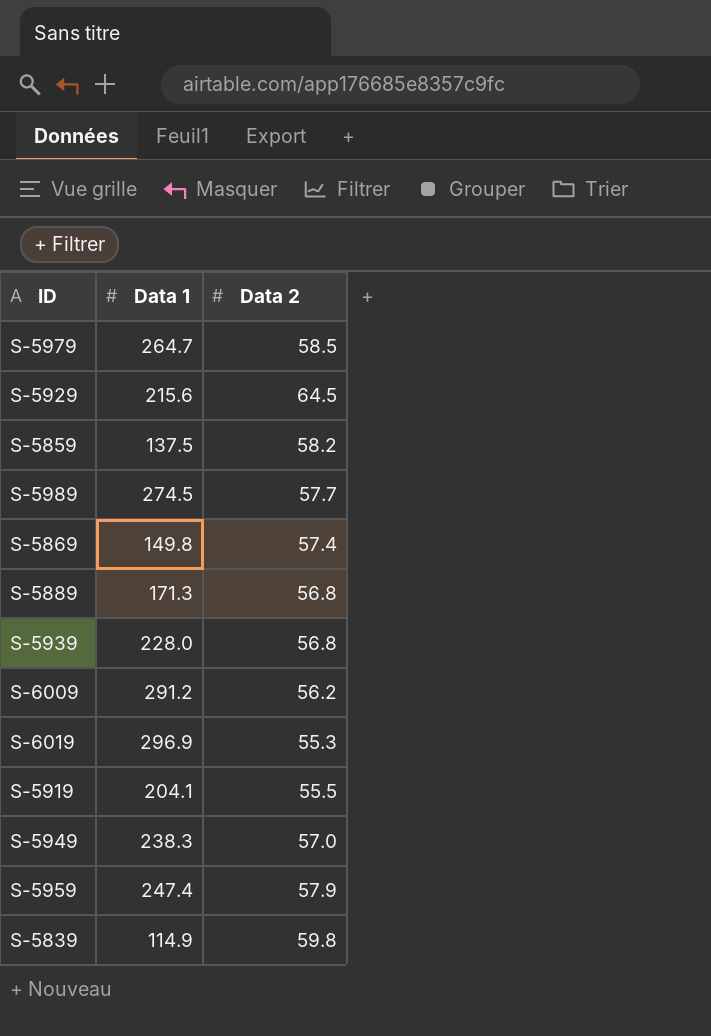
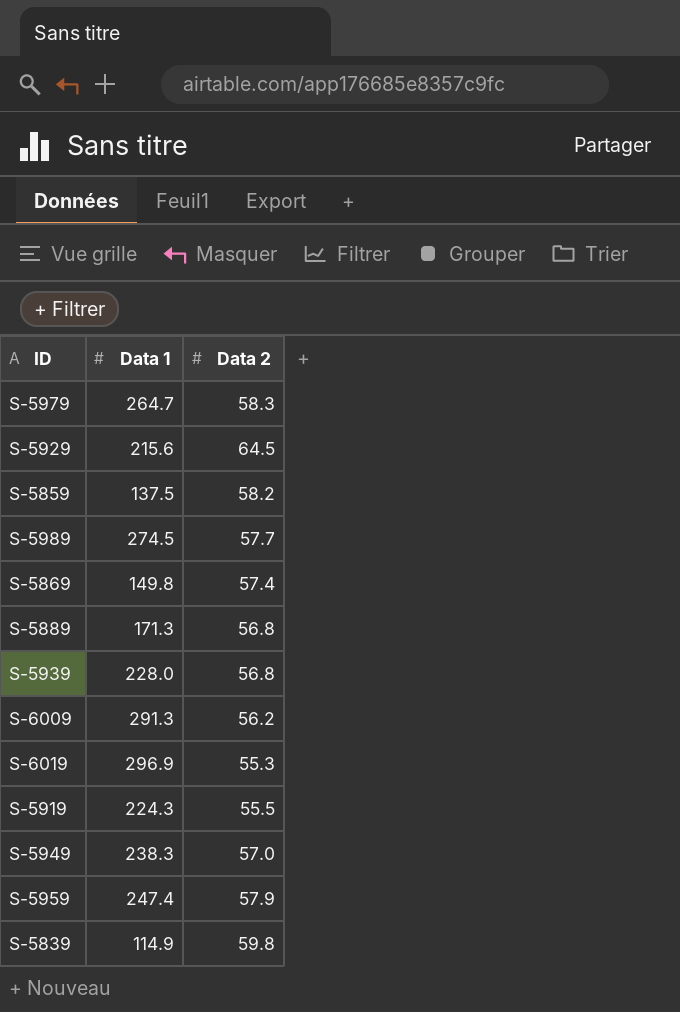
S-5979 | Data 2: 58.5 -> 58.3
S-6009 | Data 1: 291.2 -> 291.3
S-5919 | Data 1: 204.1 -> 224.3

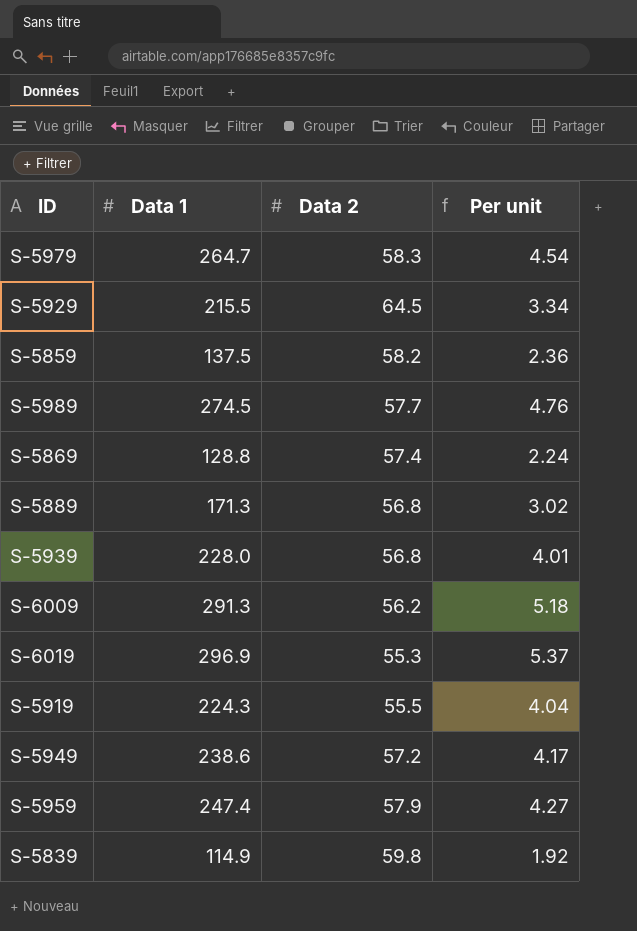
column Per unit | formula: none -> [Data 1] / [Data 2]
S-5929 | Data 1: 215.6 -> 215.5
S-5869 | Data 1: 149.8 -> 128.8
S-5949 | Data 1: 238.3 -> 238.6
S-5949 | Data 2: 57.0 -> 57.2

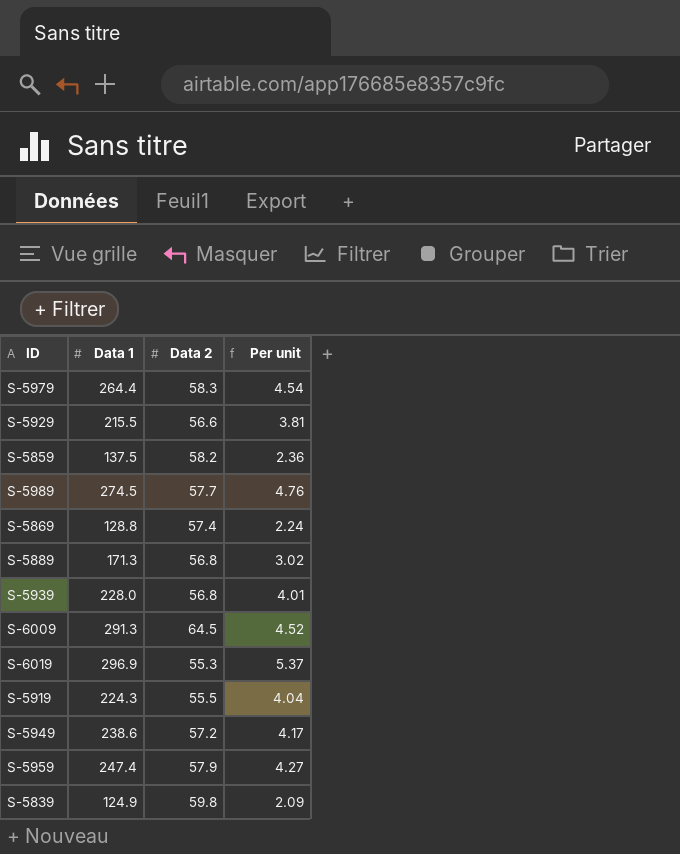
S-5979 | Data 1: 264.7 -> 264.4
S-5929 | Data 2: 64.5 -> 56.6
S-5929 | Per unit: 3.34 -> 3.81
S-6009 | Data 2: 56.2 -> 64.5
S-6009 | Per unit: 5.18 -> 4.52
S-5839 | Data 1: 114.9 -> 124.9
S-5839 | Per unit: 1.92 -> 2.09

